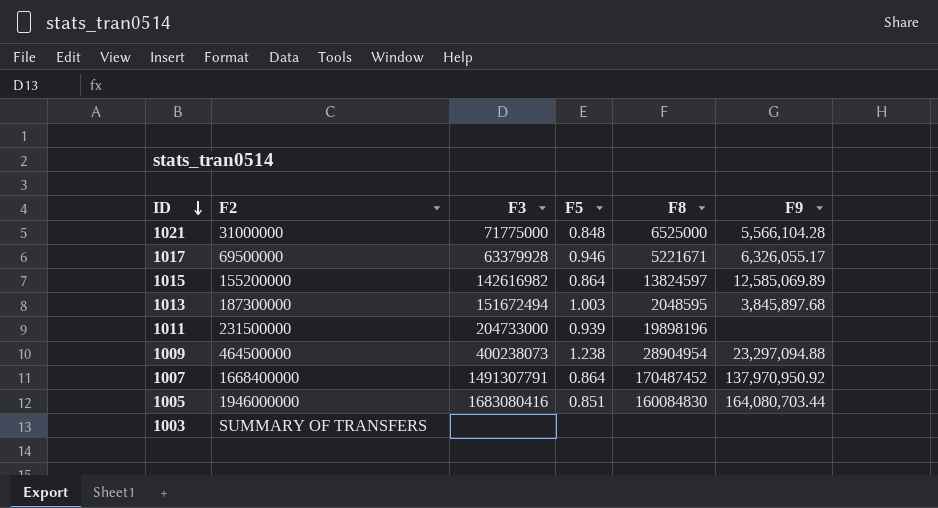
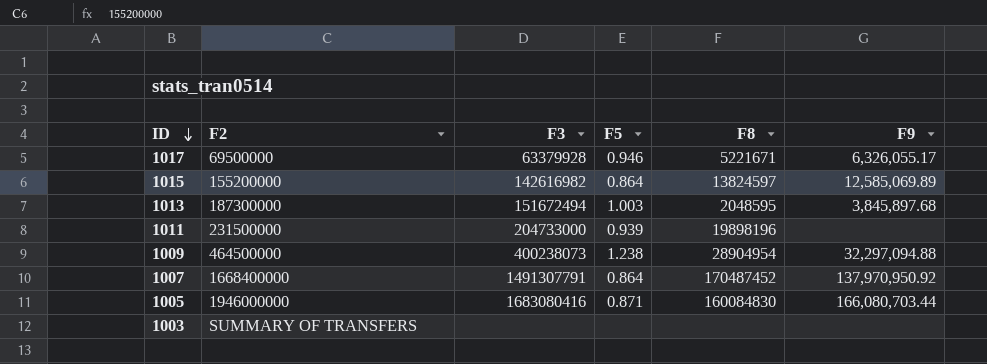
row 1021: 31000000 | 71775000 | 0.848 | 6525000 | 5,566,104.28 -> none
1009 | F9: 23,297,094.88 -> 32,297,094.88
1005 | F5: 0.851 -> 0.871
1005 | F9: 164,080,703.44 -> 166,080,703.44

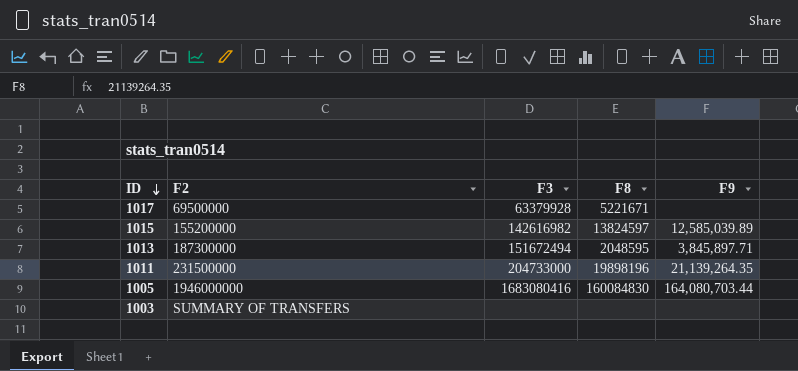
column F5 | position: 4 -> none
row 1009: 464500000 | 400238073 | 1.238 | 28904954 | 32,297,094.88 -> none
row 1007: 1668400000 | 1491307791 | 0.864 | 170487452 | 137,970,950.92 -> none
1017 | F9: 6,326,055.17 -> none
1015 | F9: 12,585,069.89 -> 12,585,039.89
1013 | F9: 3,845,897.68 -> 3,845,897.71
1011 | F9: none -> 21,139,264.35
1005 | F9: 166,080,703.44 -> 164,080,703.44

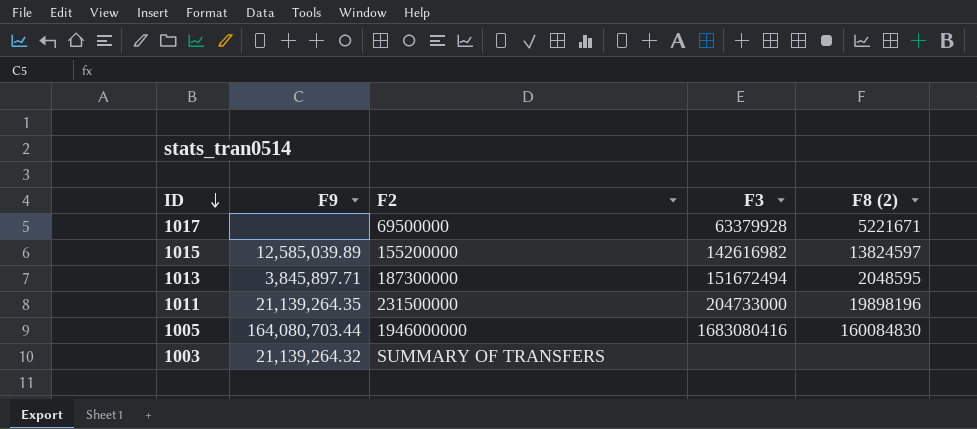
column F9 | position: 5 -> 2
column name: F8 -> F8 (2)
1003 | F9: none -> 21,139,264.32

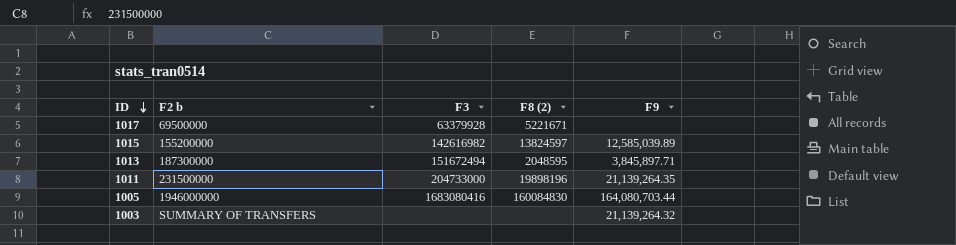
column name: F2 -> F2 b
column F9 | position: 2 -> 5

